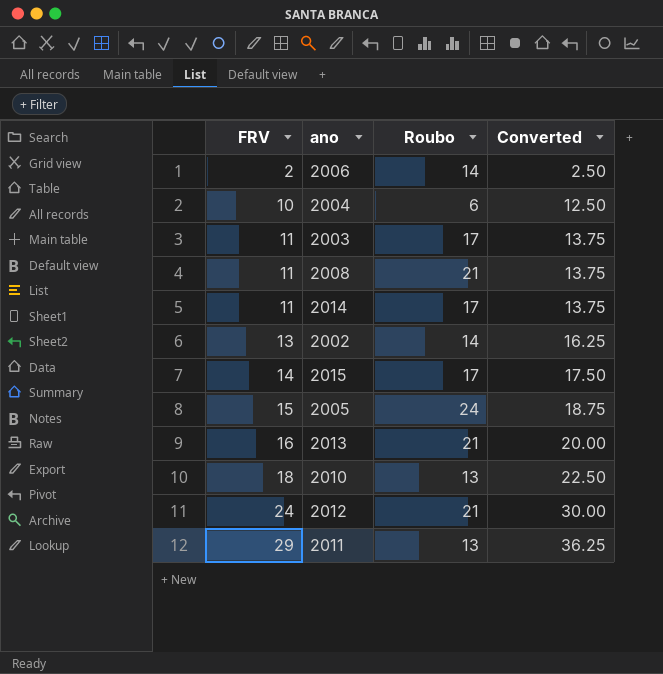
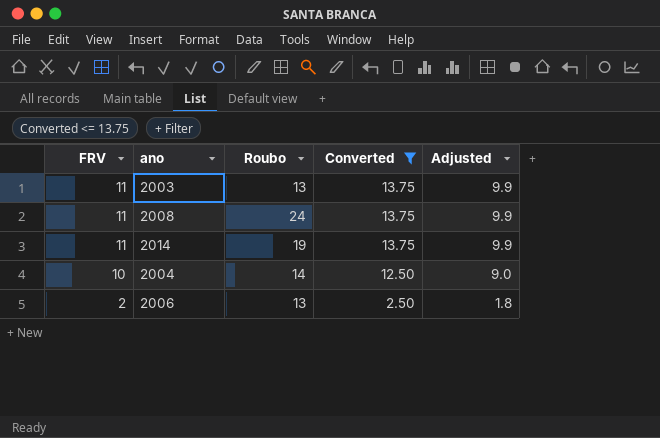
filter: none -> Converted <= 13.75
row order: FRV ascending -> FRV descending
column Adjusted | formula: none -> [FRV] * 0.9
2003 | Roubo: 17 -> 13
2008 | Roubo: 21 -> 24
2014 | Roubo: 17 -> 19
2004 | Roubo: 6 -> 14
2006 | Roubo: 14 -> 13

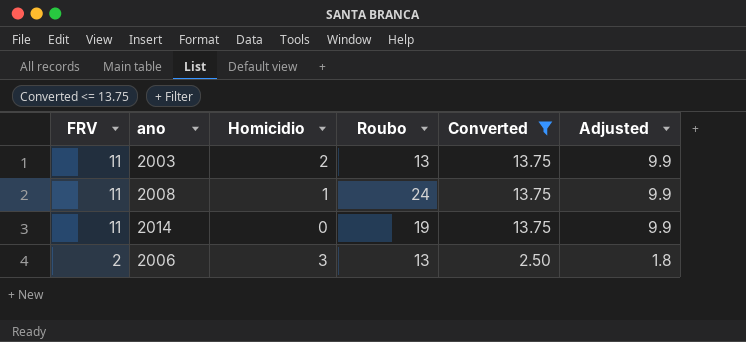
column Homicidio | position: none -> 3
row 2004: 10 | 14 | 12.50 | 9.0 -> none

